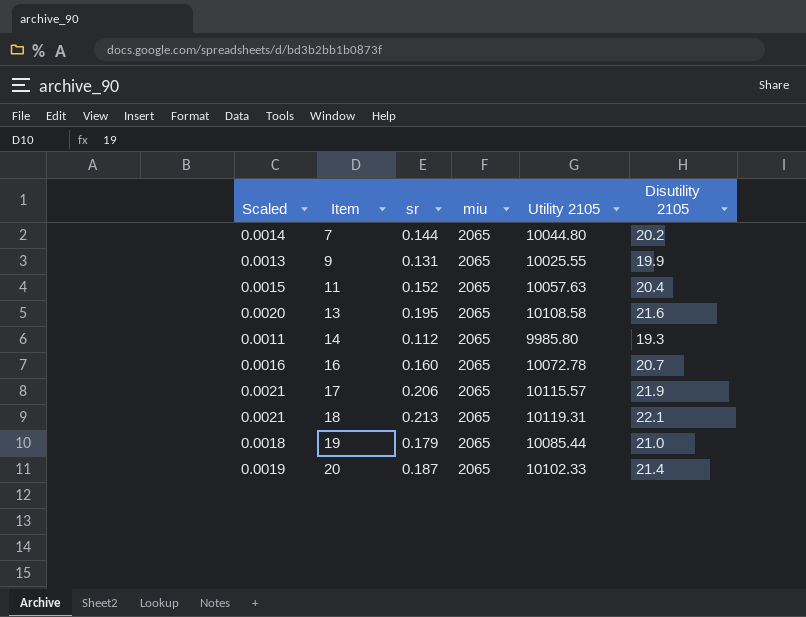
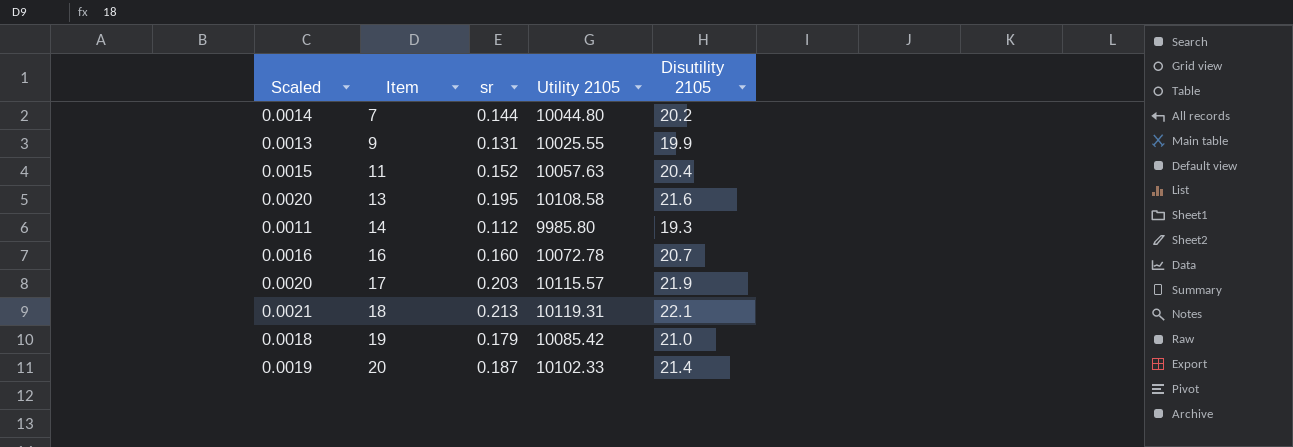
column miu | position: 4 -> none
17 | Scaled: 0.0021 -> 0.0020
17 | sr: 0.206 -> 0.203
19 | Utility 2105: 10085.44 -> 10085.42

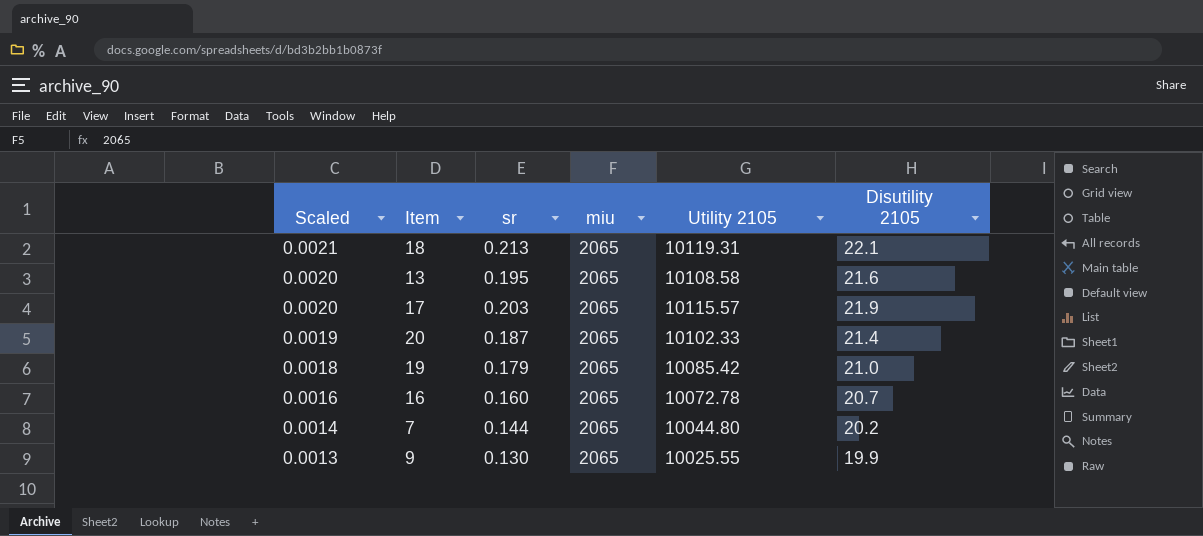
row order: Item ascending -> Scaled descending
column miu | position: none -> 4
row 11: 0.0015 | 0.152 | 10057.63 | 20.4 -> none
row 14: 0.0011 | 0.112 | 9985.80 | 19.3 -> none
9 | sr: 0.131 -> 0.130

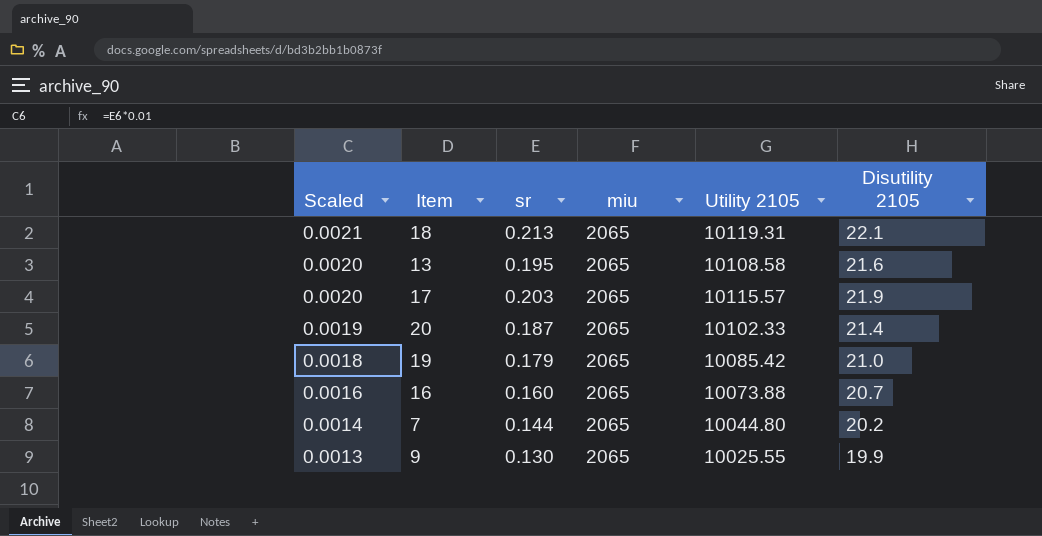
16 | Utility 2105: 10072.78 -> 10073.88

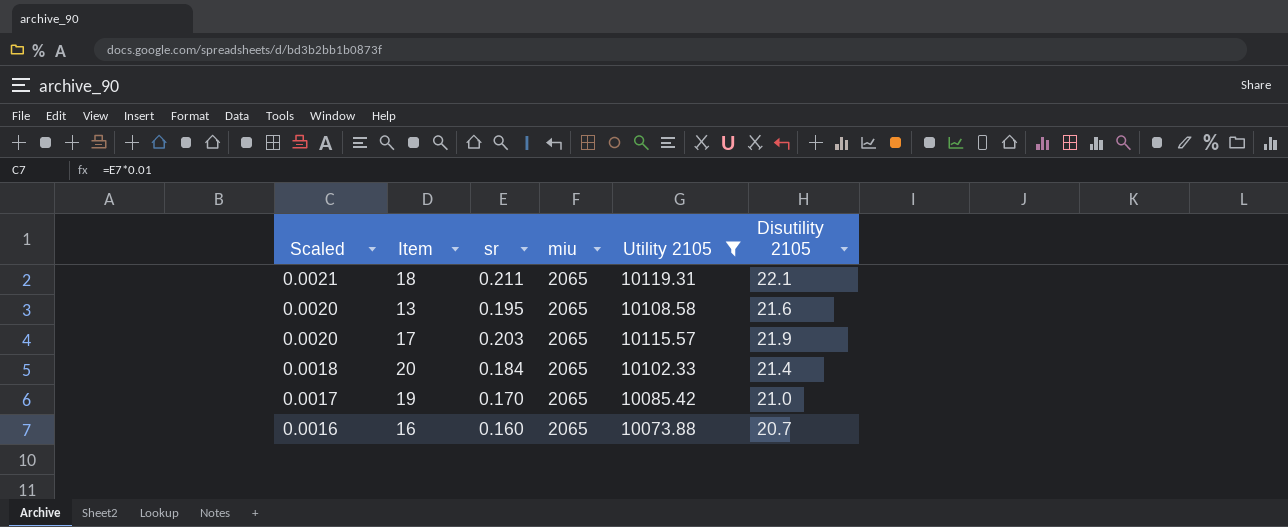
filter: none -> Utility 2105 >= 10073.88
18 | sr: 0.213 -> 0.211
20 | Scaled: 0.0019 -> 0.0018
20 | sr: 0.187 -> 0.184
19 | Scaled: 0.0018 -> 0.0017
19 | sr: 0.179 -> 0.170

